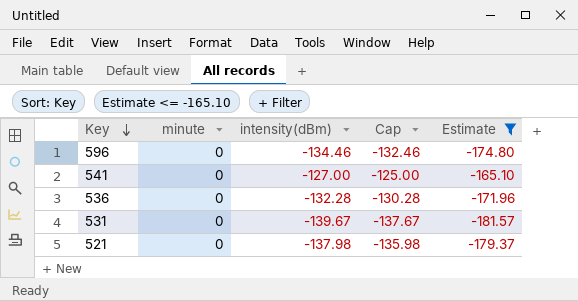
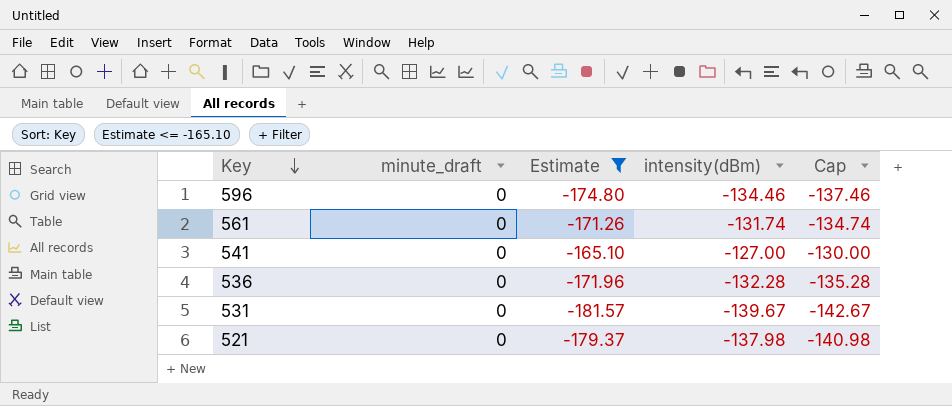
column name: minute -> minute_draft
column Estimate | position: 5 -> 3
column Cap | formula: [intensity(dBm)] + 2 -> [intensity(dBm)] - 3
row 561: none -> 0 | -171.26 | -131.74 | -134.74

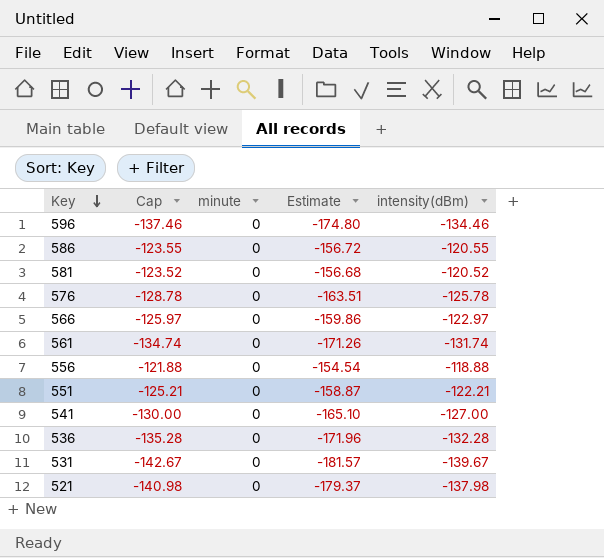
filter: Estimate <= -165.10 -> none
column Cap | position: 5 -> 2
column name: minute_draft -> minute

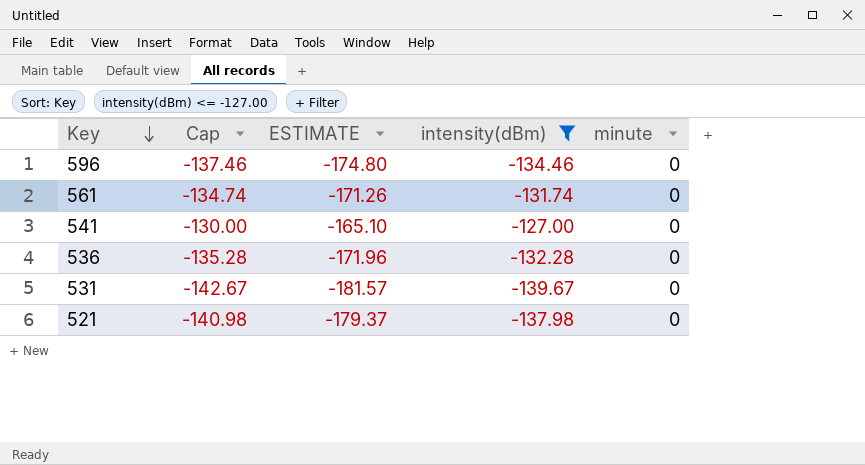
filter: none -> intensity(dBm) <= -127.00
column name: Estimate -> ESTIMATE
column minute | position: 3 -> 5

